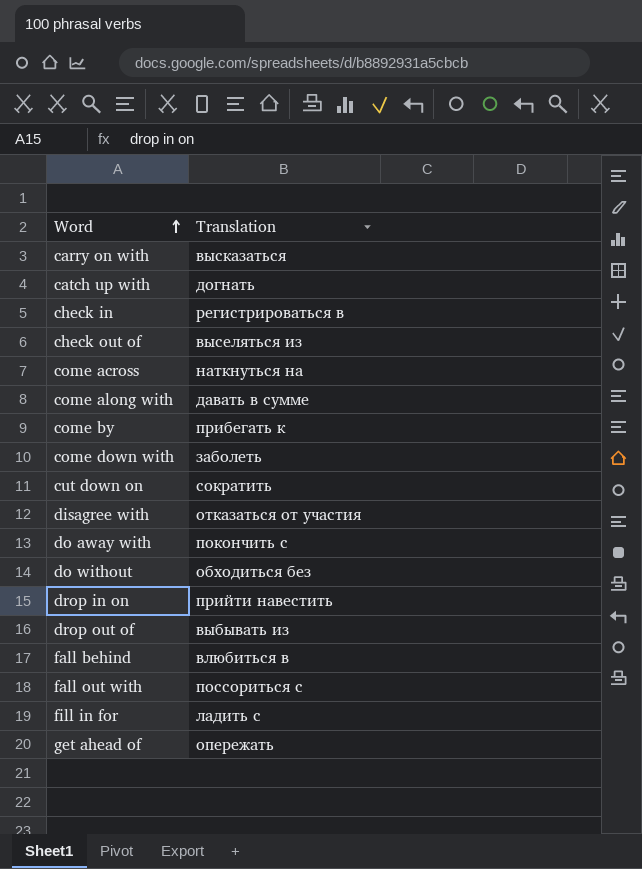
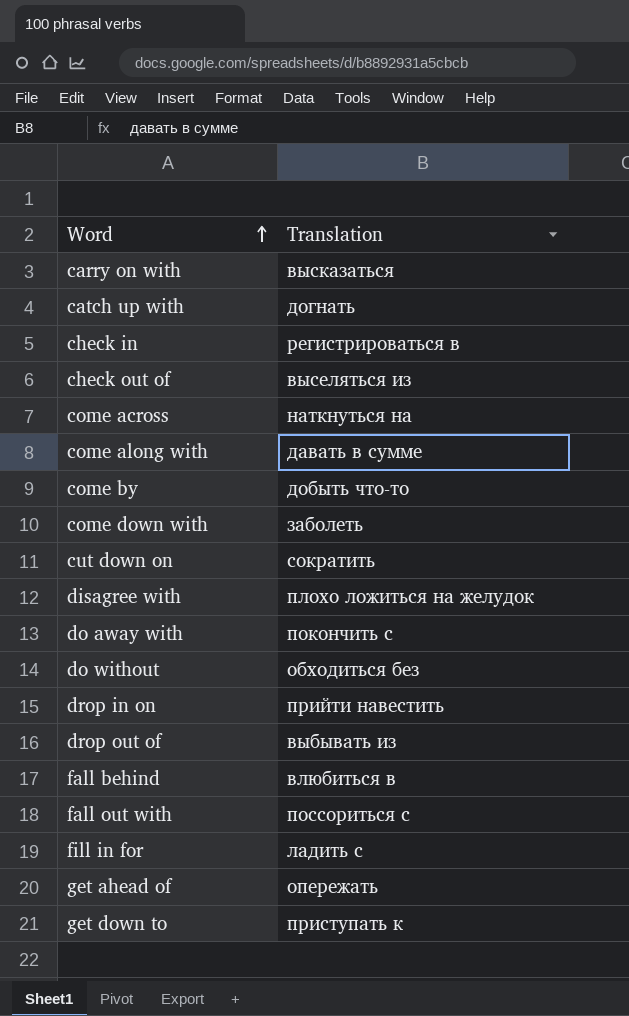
come by | Translation: прибегать к -> добыть что-то
disagree with | Translation: отказаться от участия -> плохо ложиться на желудок
row get down to: none -> приступать к

